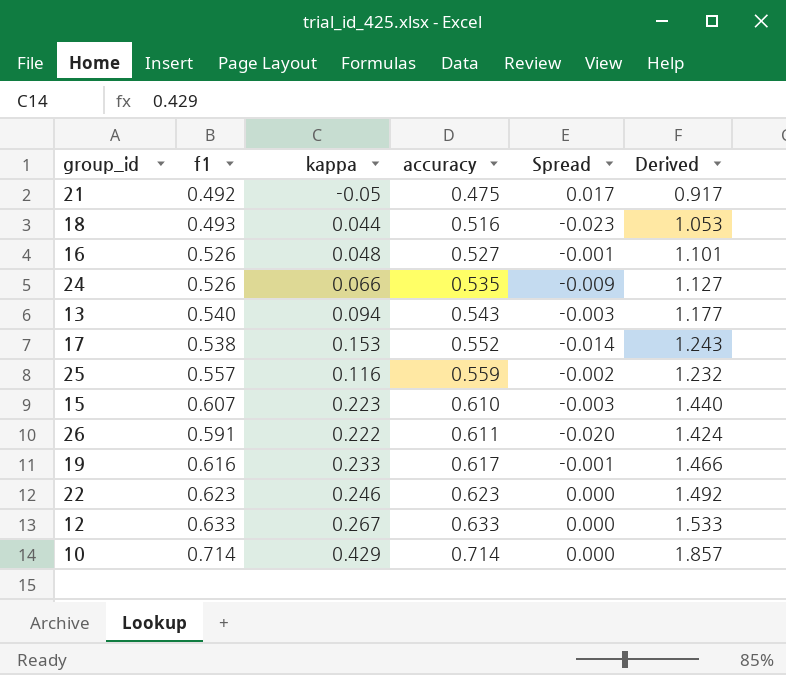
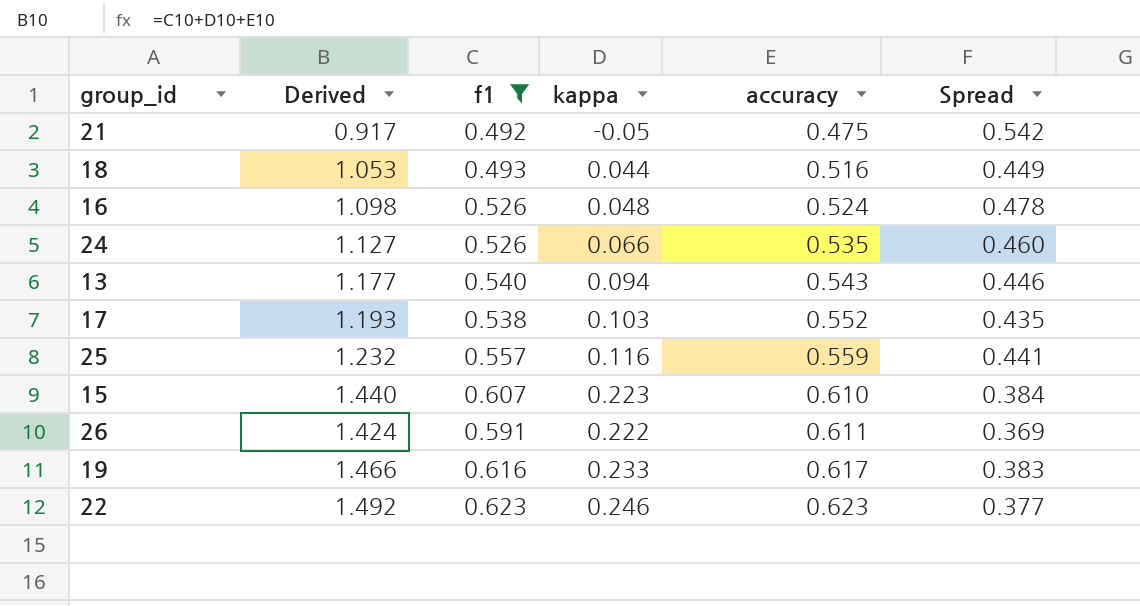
filter: none -> f1 <= 0.623
column Derived | position: 6 -> 2
column Spread | formula: [f1] - [accuracy] -> [f1] - [kappa]
16 | Derived: 1.101 -> 1.098
16 | accuracy: 0.527 -> 0.524
17 | Derived: 1.243 -> 1.193
17 | kappa: 0.153 -> 0.103

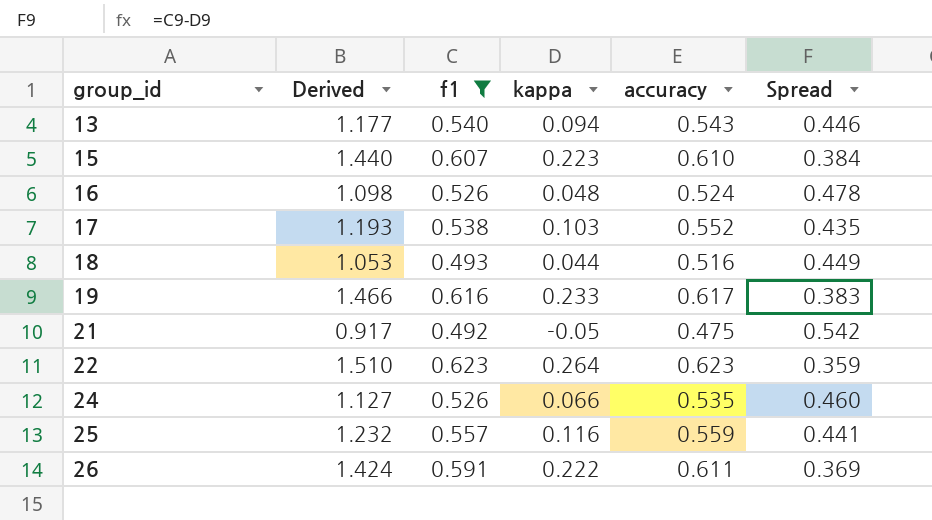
row order: accuracy ascending -> group_id ascending
22 | Derived: 1.492 -> 1.510
22 | kappa: 0.246 -> 0.264
22 | Spread: 0.377 -> 0.359

